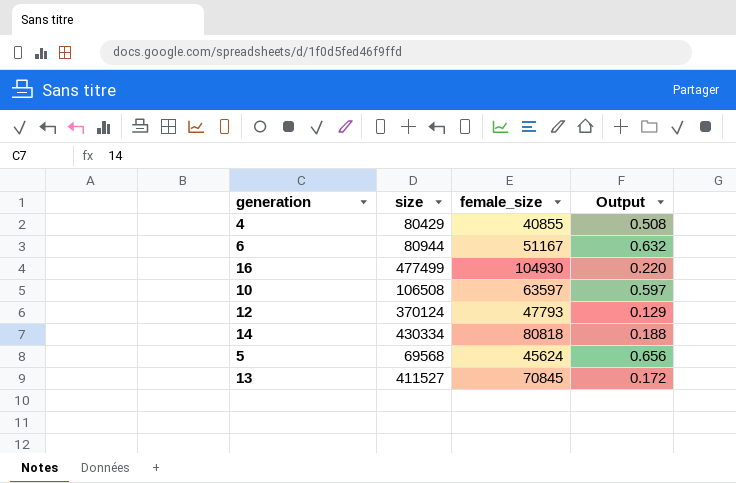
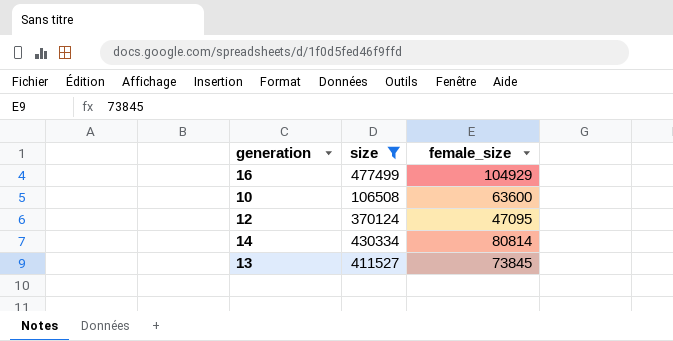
filter: none -> size >= 106508
column Output | formula: [female_size] / [size] -> none
16 | female_size: 104930 -> 104929
10 | female_size: 63597 -> 63600
12 | female_size: 47793 -> 47095
14 | female_size: 80818 -> 80814
13 | female_size: 70845 -> 73845

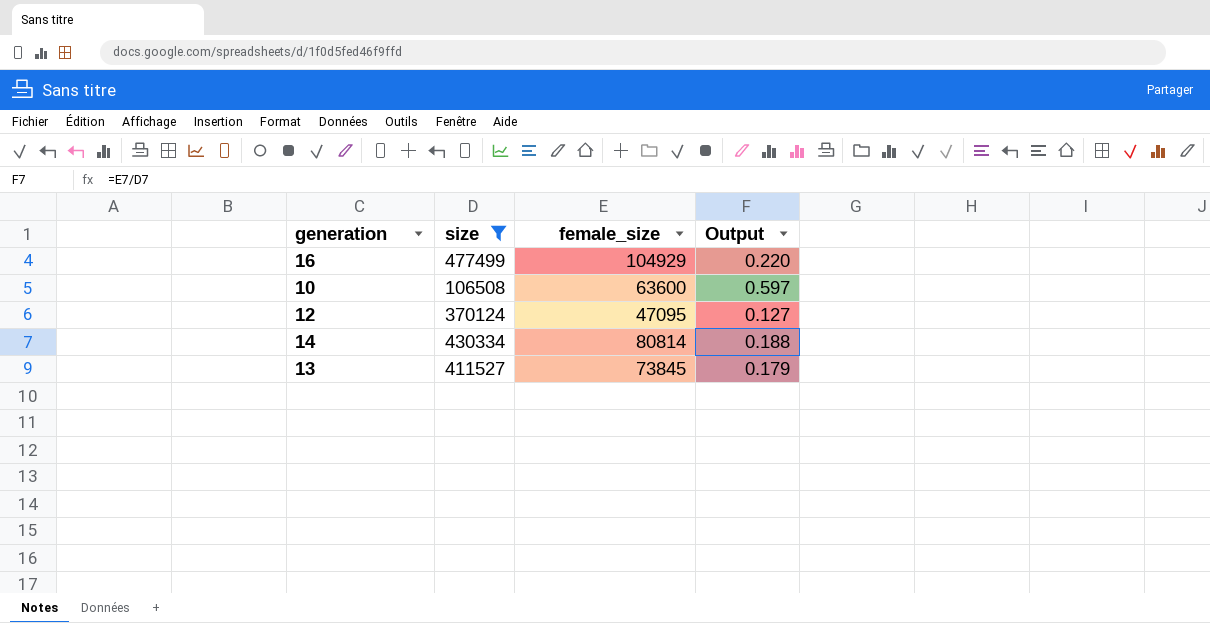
column Output | formula: none -> [female_size] / [size]

